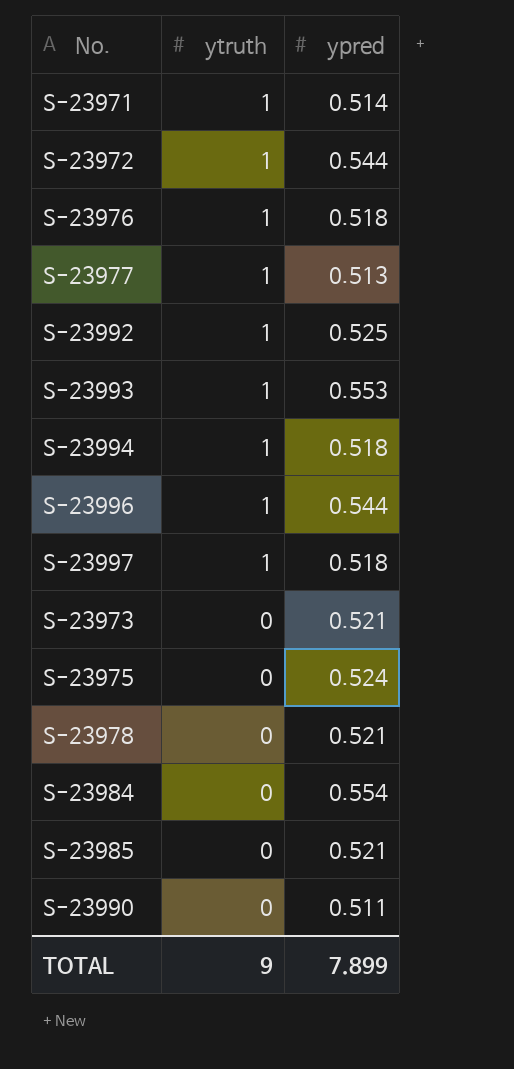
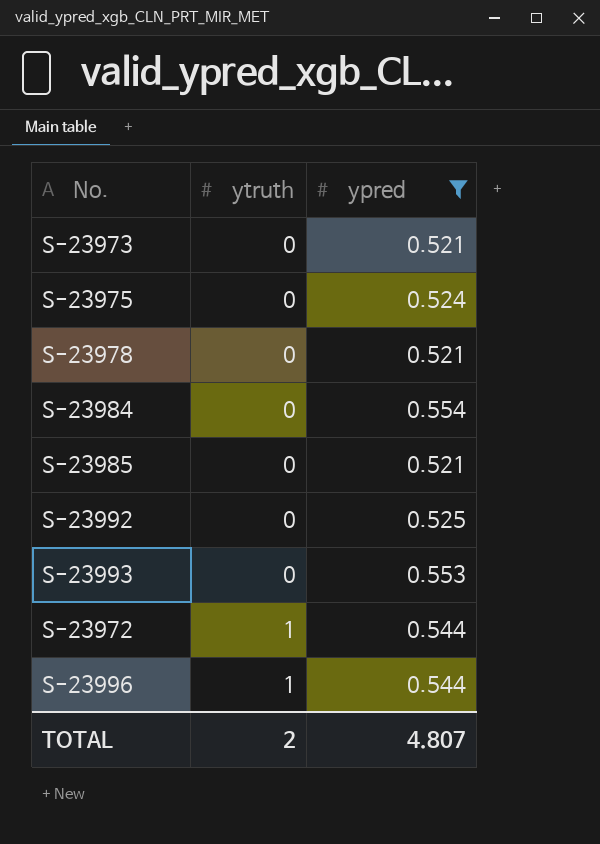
filter: none -> ypred >= 0.521
row order: ytruth descending -> ytruth ascending
S-23992 | ytruth: 1 -> 0
S-23993 | ytruth: 1 -> 0
TOTAL | ytruth: 9 -> 2
TOTAL | ypred: 7.899 -> 4.807

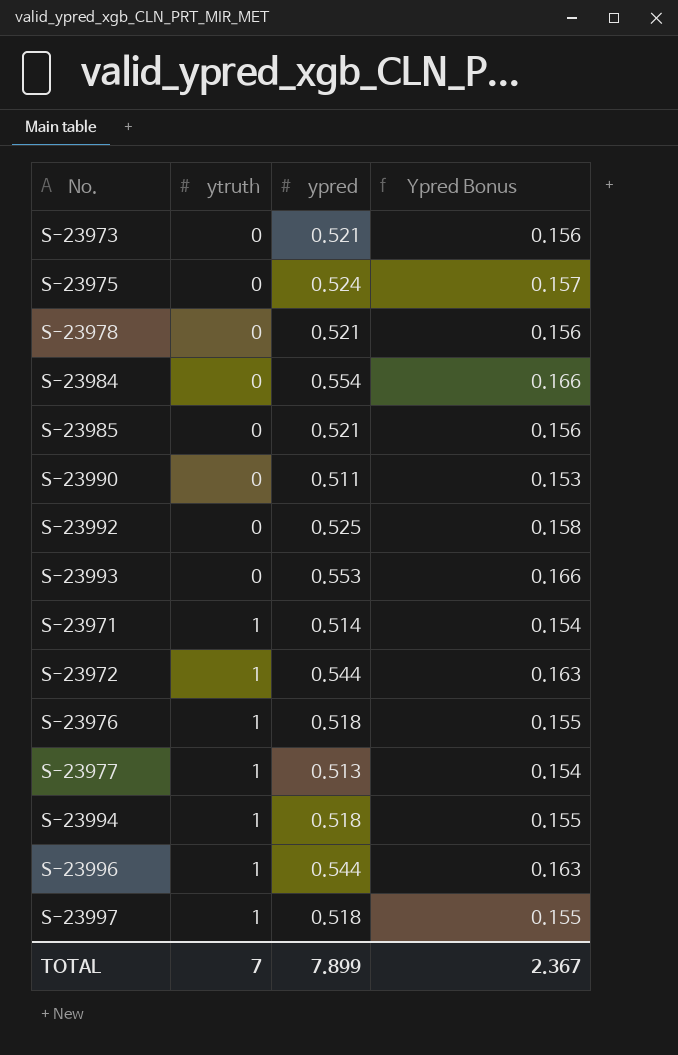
filter: ypred >= 0.521 -> none
column Ypred Bonus | formula: none -> [ypred] * 0.3
TOTAL | ytruth: 2 -> 7
TOTAL | ypred: 4.807 -> 7.899

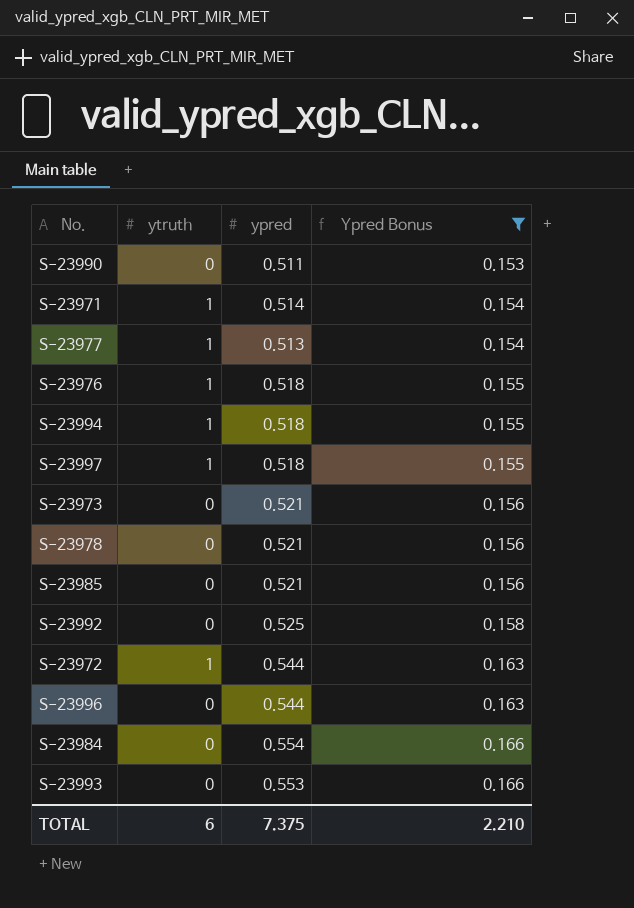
filter: none -> Ypred Bonus != 0.157
row order: ytruth ascending -> Ypred Bonus ascending
S-23996 | ytruth: 1 -> 0
TOTAL | ytruth: 7 -> 6
TOTAL | ypred: 7.899 -> 7.375
TOTAL | Ypred Bonus: 2.367 -> 2.210

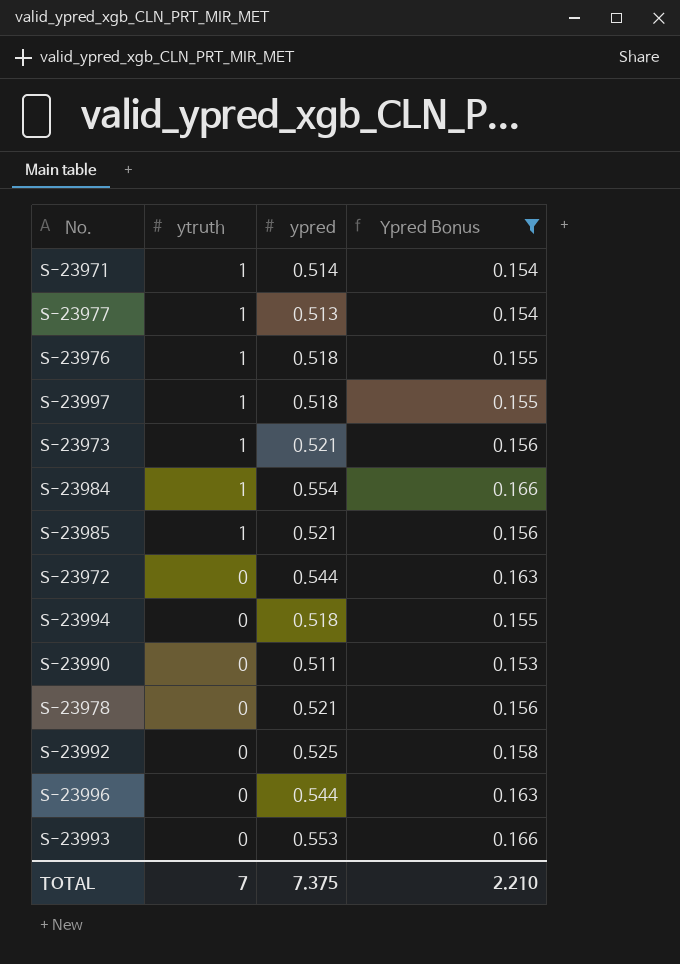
row order: Ypred Bonus ascending -> ytruth descending
S-23973 | ytruth: 0 -> 1
S-23984 | ytruth: 0 -> 1
S-23985 | ytruth: 0 -> 1
S-23972 | ytruth: 1 -> 0
S-23994 | ytruth: 1 -> 0
TOTAL | ytruth: 6 -> 7

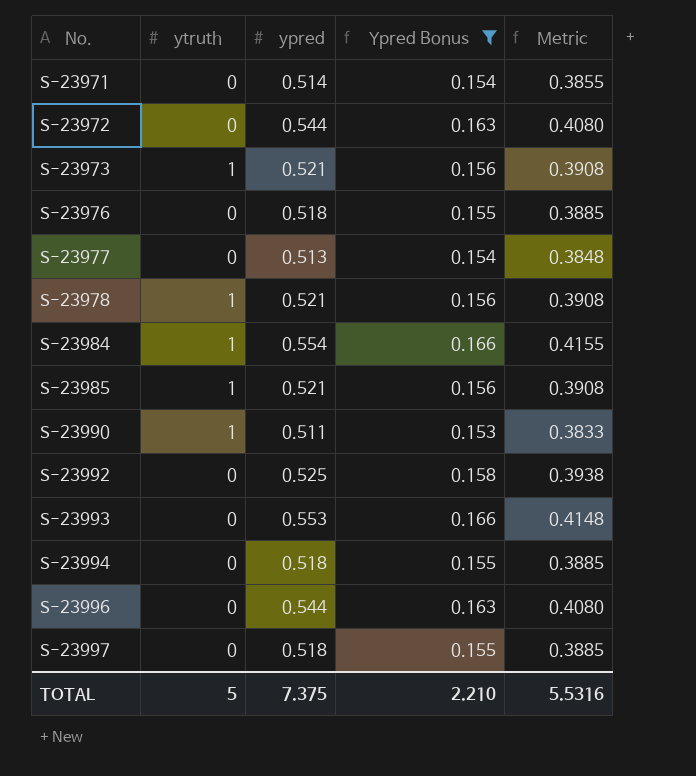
row order: ytruth descending -> No. ascending
column Metric | formula: none -> [ypred] * 0.75
S-23971 | ytruth: 1 -> 0
S-23976 | ytruth: 1 -> 0
S-23977 | ytruth: 1 -> 0
S-23978 | ytruth: 0 -> 1
S-23990 | ytruth: 0 -> 1
S-23997 | ytruth: 1 -> 0
TOTAL | ytruth: 7 -> 5

